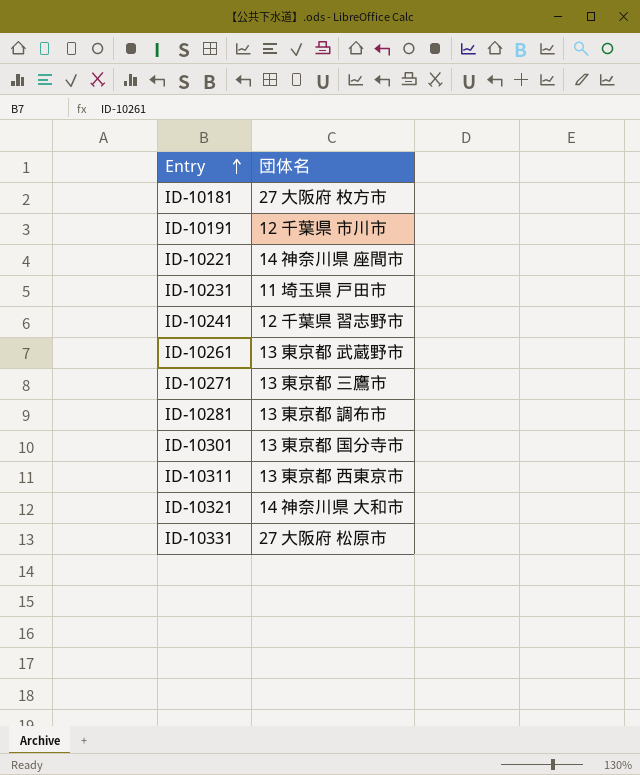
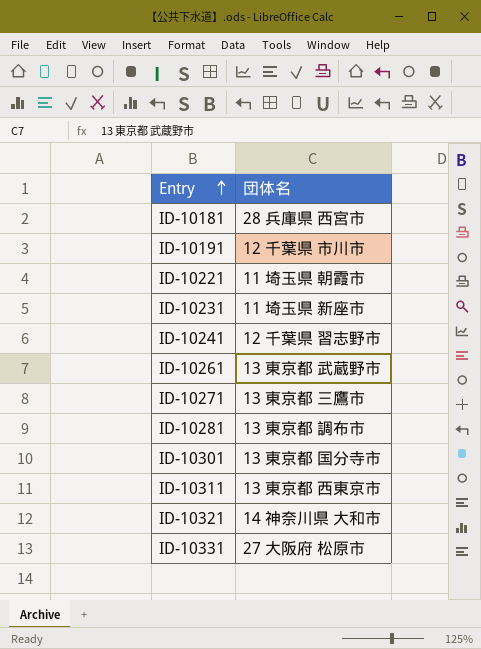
ID-10181 | 団体名: 27 大阪府 枚方市 -> 28 兵庫県 西宮市
ID-10221 | 団体名: 14 神奈川県 座間市 -> 11 埼玉県 朝霞市
ID-10231 | 団体名: 11 埼玉県 戸田市 -> 11 埼玉県 新座市

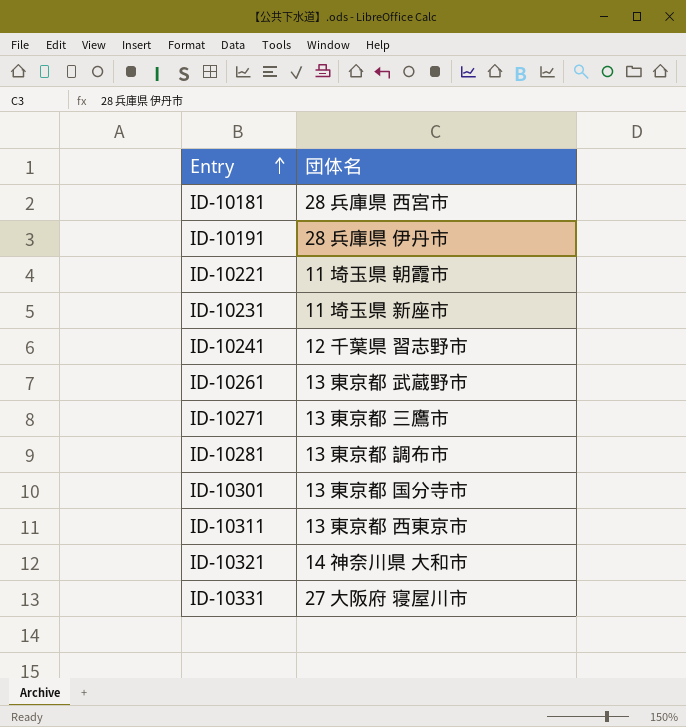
ID-10191 | 団体名: 12 千葉県 市川市 -> 28 兵庫県 伊丹市
ID-10331 | 団体名: 27 大阪府 松原市 -> 27 大阪府 寝屋川市

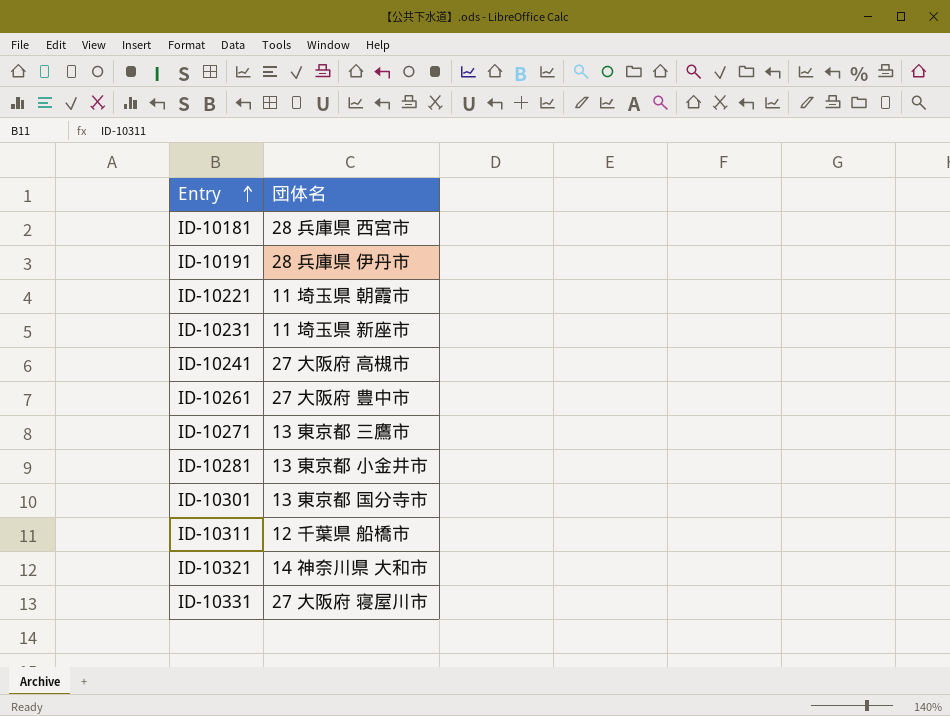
ID-10241 | 団体名: 12 千葉県 習志野市 -> 27 大阪府 高槻市
ID-10261 | 団体名: 13 東京都 武蔵野市 -> 27 大阪府 豊中市
ID-10281 | 団体名: 13 東京都 調布市 -> 13 東京都 小金井市
ID-10311 | 団体名: 13 東京都 西東京市 -> 12 千葉県 船橋市

